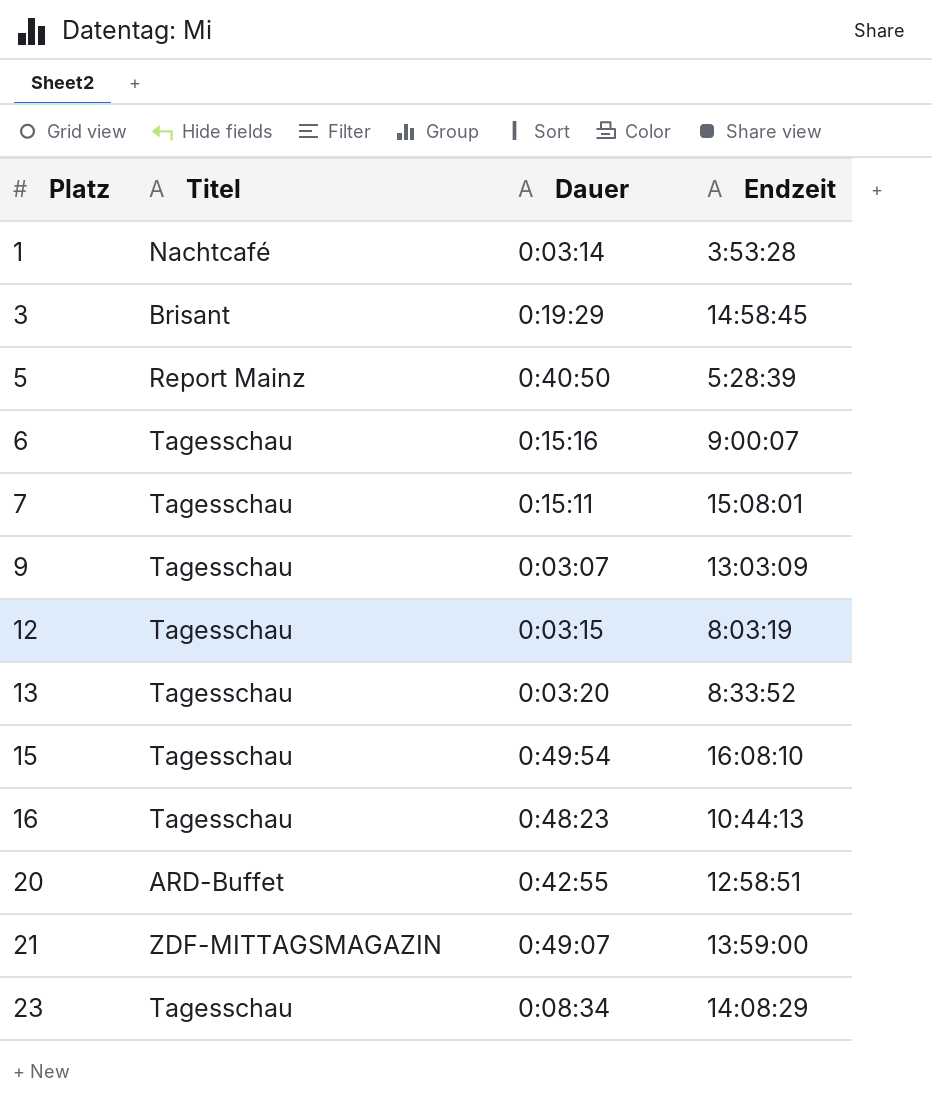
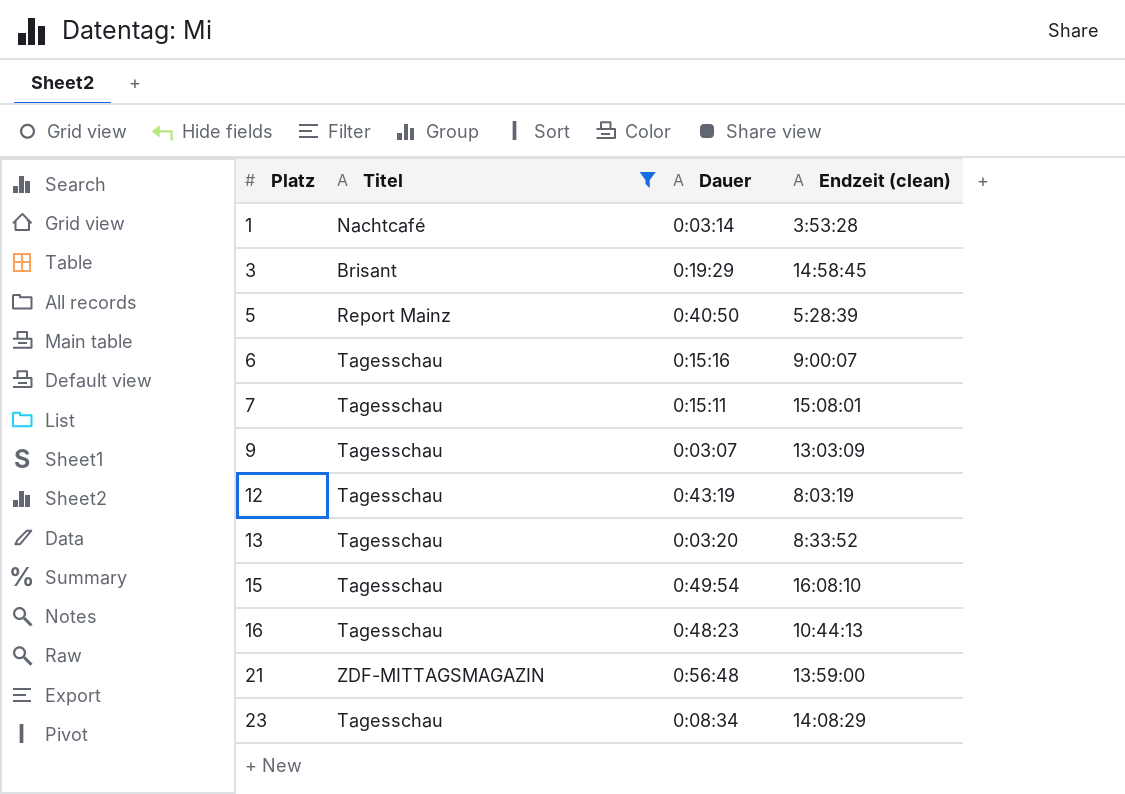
filter: none -> Titel != ARD-Buffet
column name: Endzeit -> Endzeit (clean)
12 | Dauer: 0:03:15 -> 0:43:19
21 | Dauer: 0:49:07 -> 0:56:48

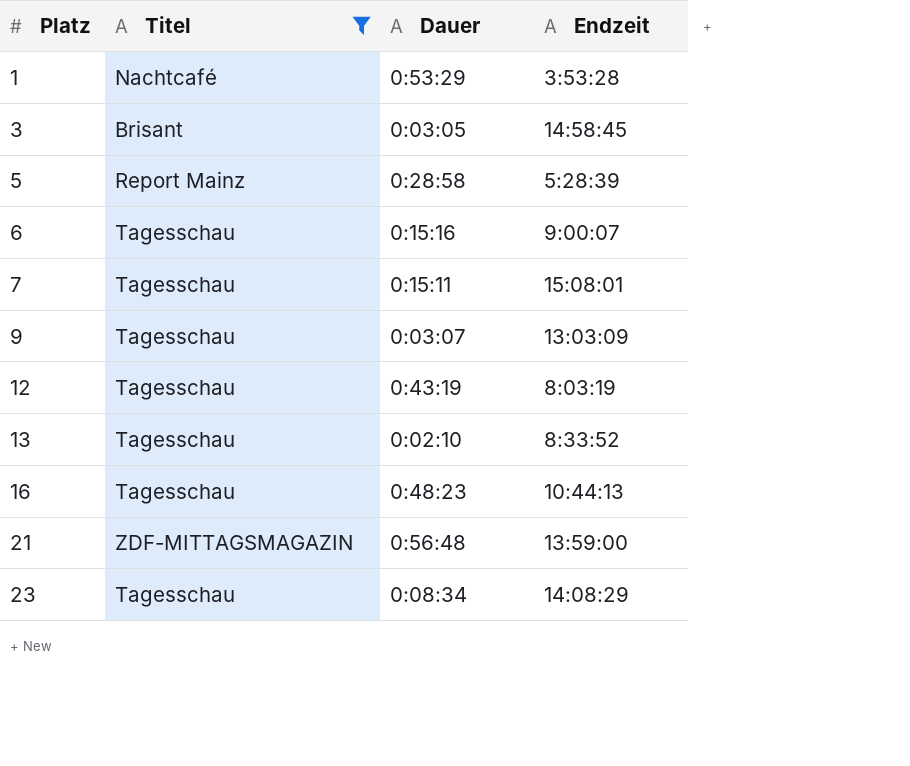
column name: Endzeit (clean) -> Endzeit
row 15: Tagesschau | 0:49:54 | 16:08:10 -> none
1 | Dauer: 0:03:14 -> 0:53:29
3 | Dauer: 0:19:29 -> 0:03:05
5 | Dauer: 0:40:50 -> 0:28:58
13 | Dauer: 0:03:20 -> 0:02:10

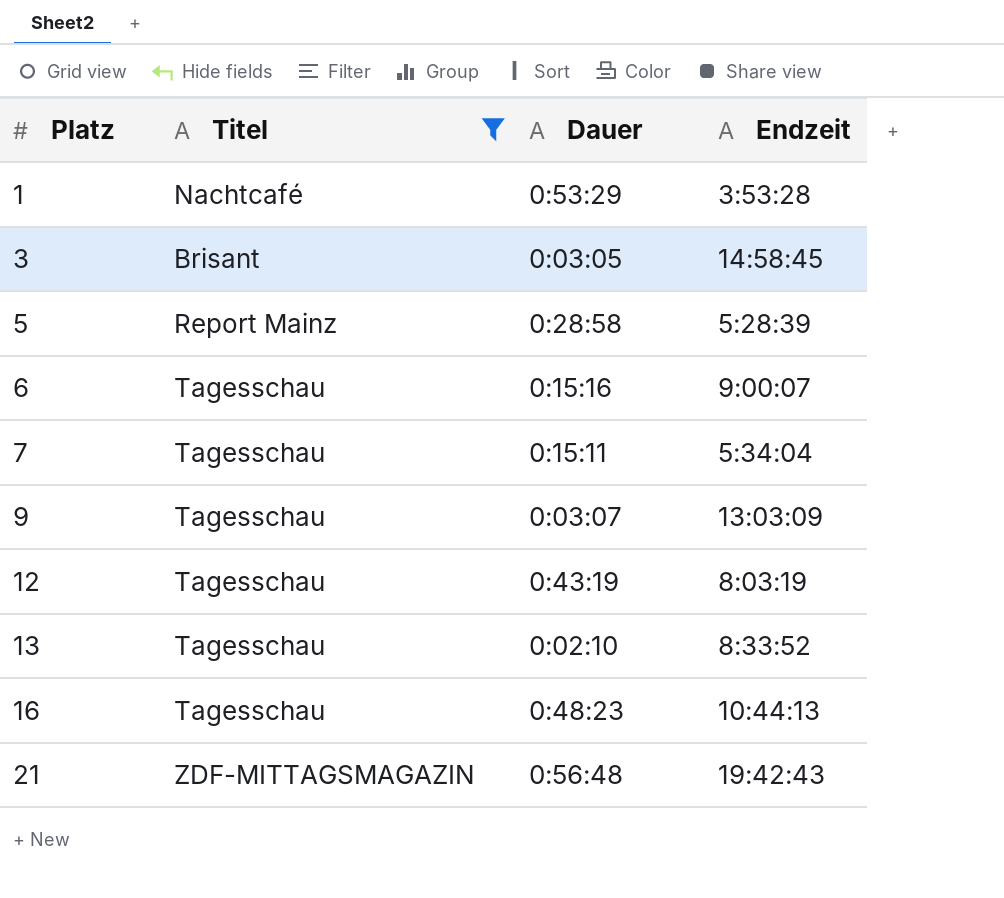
row 23: Tagesschau | 0:08:34 | 14:08:29 -> none
7 | Endzeit: 15:08:01 -> 5:34:04
21 | Endzeit: 13:59:00 -> 19:42:43

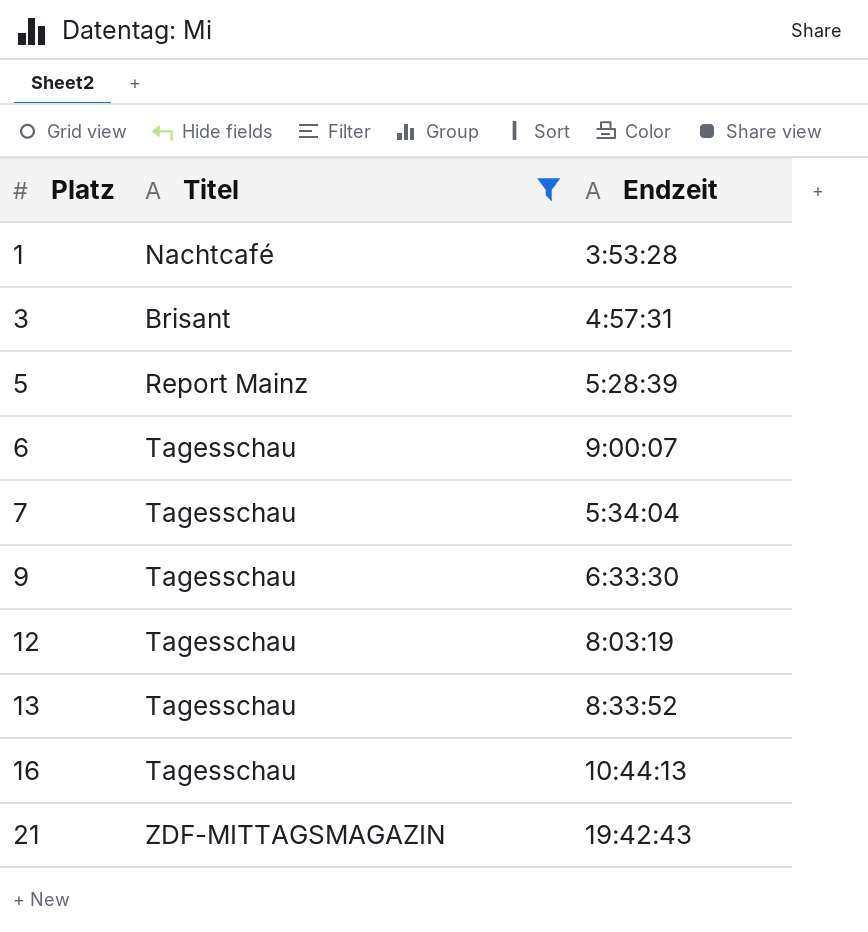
column Dauer | position: 3 -> none
3 | Endzeit: 14:58:45 -> 4:57:31
9 | Endzeit: 13:03:09 -> 6:33:30

